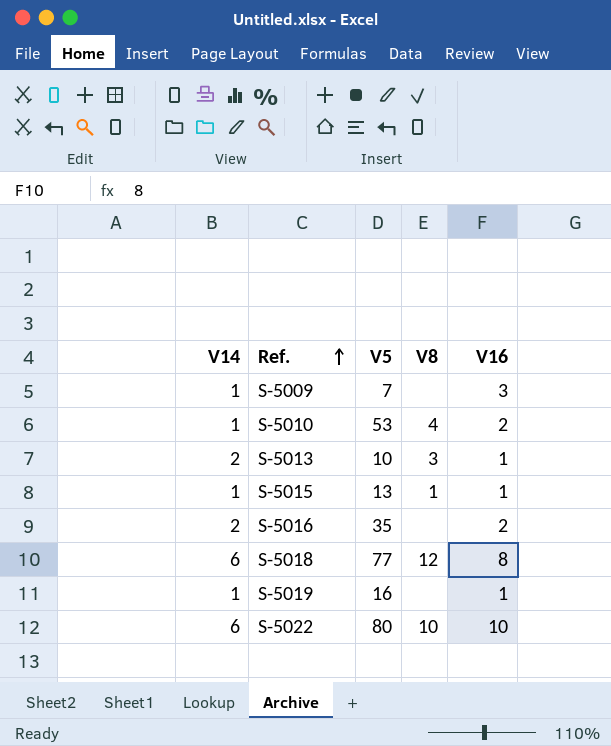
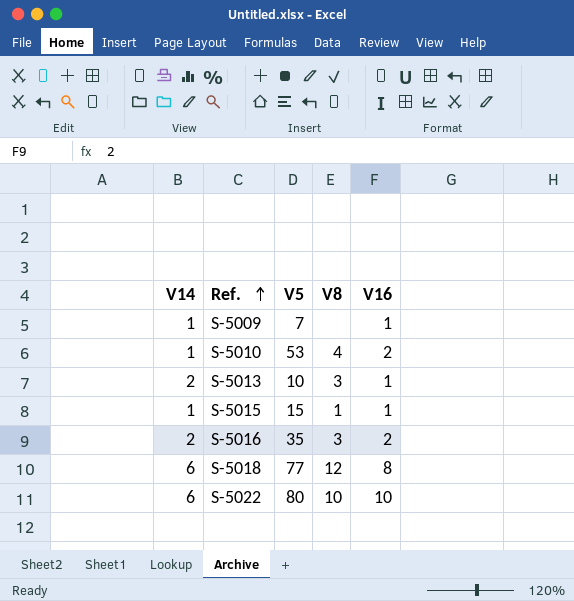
row S-5019: 1 | 16 | none | 1 -> none
S-5009 | V16: 3 -> 1
S-5015 | V5: 13 -> 15
S-5016 | V8: none -> 3

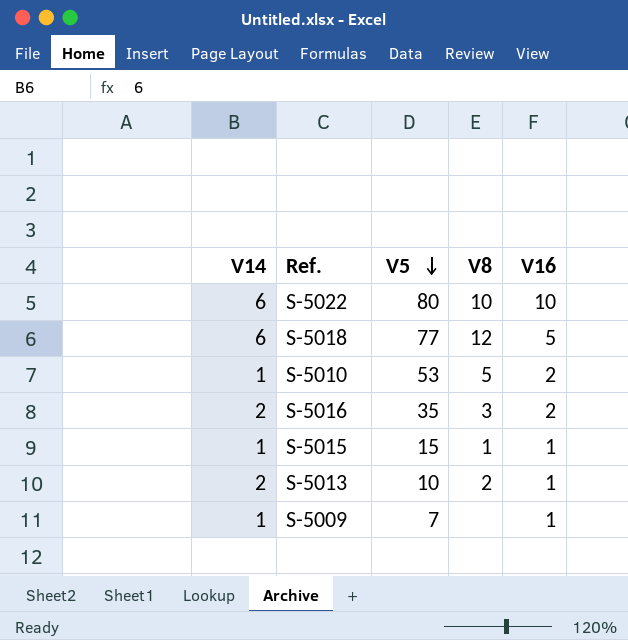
row order: Ref. ascending -> V5 descending
S-5018 | V16: 8 -> 5
S-5010 | V8: 4 -> 5
S-5013 | V8: 3 -> 2

